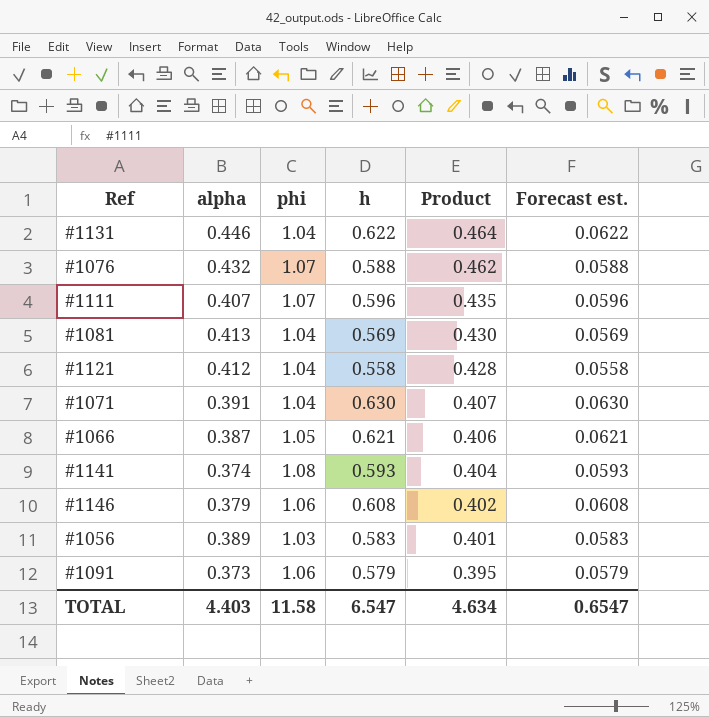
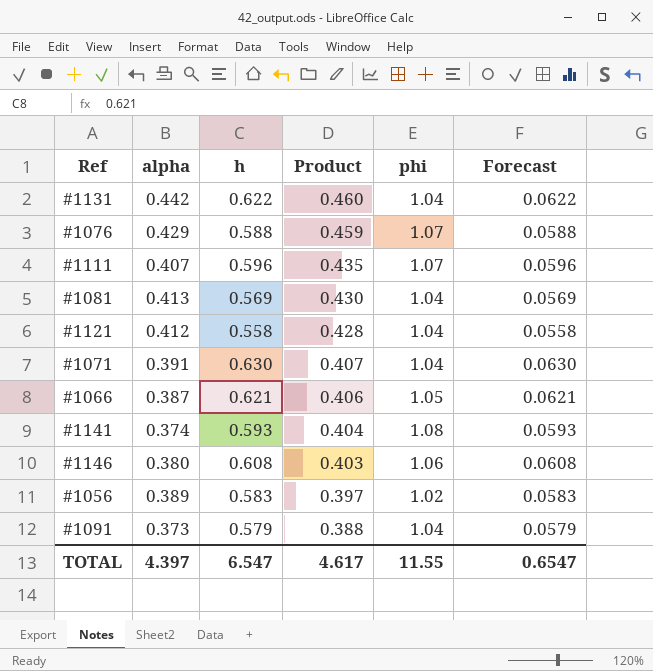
column phi | position: 3 -> 5
column name: Forecast est. -> Forecast
#1131 | alpha: 0.446 -> 0.442
#1131 | Product: 0.464 -> 0.460
#1076 | alpha: 0.432 -> 0.429
#1076 | Product: 0.462 -> 0.459
#1146 | alpha: 0.379 -> 0.380
#1146 | Product: 0.402 -> 0.403
#1056 | Product: 0.401 -> 0.397
#1056 | phi: 1.03 -> 1.02
#1091 | Product: 0.395 -> 0.388
#1091 | phi: 1.06 -> 1.04
TOTAL | alpha: 4.403 -> 4.397
TOTAL | Product: 4.634 -> 4.617
TOTAL | phi: 11.58 -> 11.55

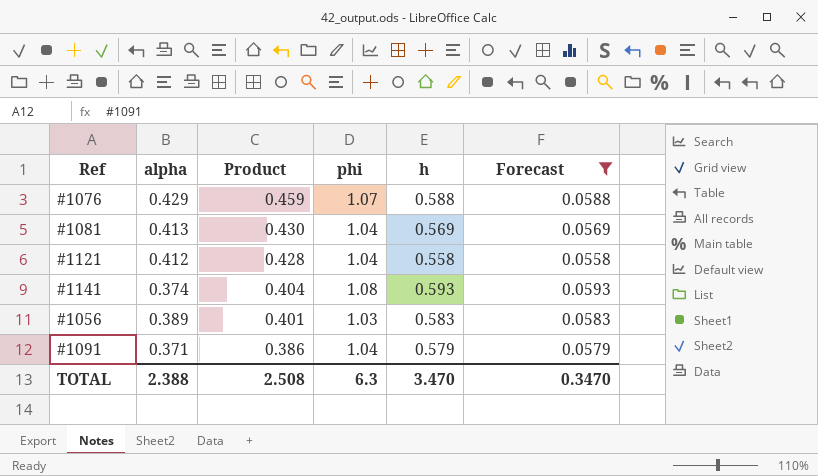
filter: none -> Forecast <= 0.0593
column h | position: 3 -> 5
#1056 | Product: 0.397 -> 0.401
#1056 | phi: 1.02 -> 1.03
#1091 | alpha: 0.373 -> 0.371
#1091 | Product: 0.388 -> 0.386
TOTAL | alpha: 4.397 -> 2.388
TOTAL | Product: 4.617 -> 2.508
TOTAL | phi: 11.55 -> 6.3
TOTAL | h: 6.547 -> 3.470
TOTAL | Forecast: 0.6547 -> 0.3470

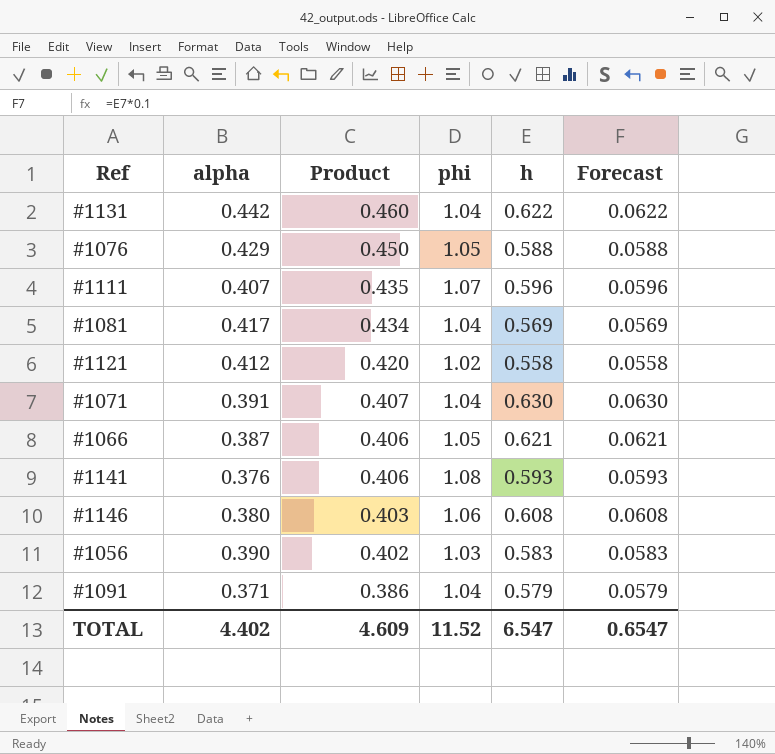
filter: Forecast <= 0.0593 -> none
#1076 | Product: 0.459 -> 0.450
#1076 | phi: 1.07 -> 1.05
#1081 | alpha: 0.413 -> 0.417
#1081 | Product: 0.430 -> 0.434
#1121 | Product: 0.428 -> 0.420
#1121 | phi: 1.04 -> 1.02
#1141 | alpha: 0.374 -> 0.376
#1141 | Product: 0.404 -> 0.406
#1056 | alpha: 0.389 -> 0.390
#1056 | Product: 0.401 -> 0.402
TOTAL | alpha: 2.388 -> 4.402
TOTAL | Product: 2.508 -> 4.609
TOTAL | phi: 6.3 -> 11.52
TOTAL | h: 3.470 -> 6.547
TOTAL | Forecast: 0.3470 -> 0.6547

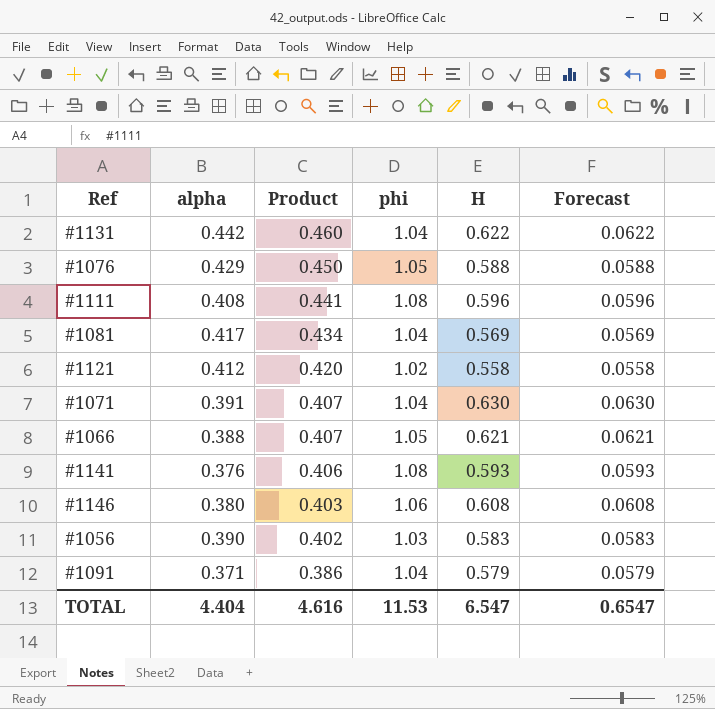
column name: h -> H
#1111 | alpha: 0.407 -> 0.408
#1111 | Product: 0.435 -> 0.441
#1111 | phi: 1.07 -> 1.08
#1066 | alpha: 0.387 -> 0.388
#1066 | Product: 0.406 -> 0.407
TOTAL | alpha: 4.402 -> 4.404
TOTAL | Product: 4.609 -> 4.616
TOTAL | phi: 11.52 -> 11.53

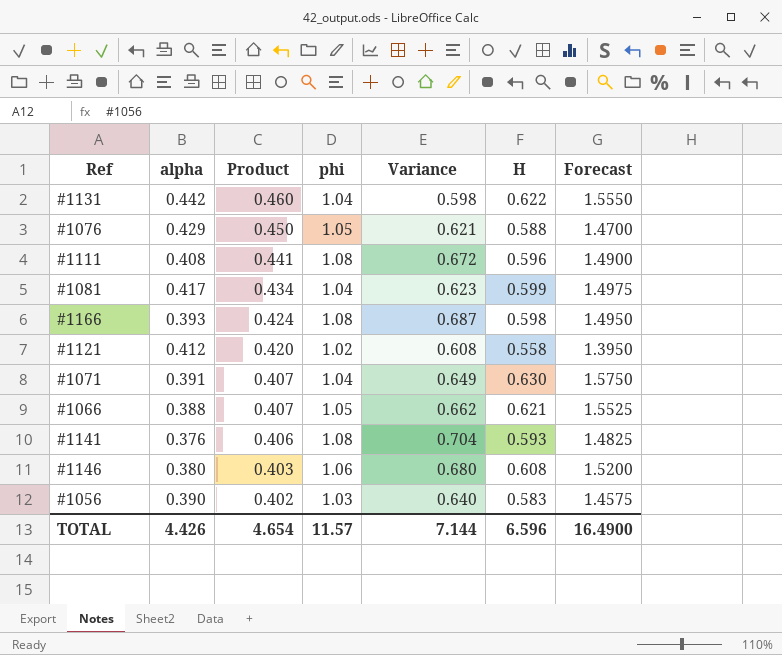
column Variance | formula: none -> [phi] - [alpha]
column Forecast | formula: [H] * 0.1 -> [H] * 2.5
row #1091: 0.371 | 0.386 | 1.04 | 0.579 | 0.0579 -> none
#1081 | H: 0.569 -> 0.599
row #1166: none -> 0.393 | 0.424 | 1.08 | 0.687 | 0.598 | 1.4950
TOTAL | alpha: 4.404 -> 4.426
TOTAL | Product: 4.616 -> 4.654
TOTAL | phi: 11.53 -> 11.57
TOTAL | H: 6.547 -> 6.596
TOTAL | Forecast: 0.6547 -> 16.4900

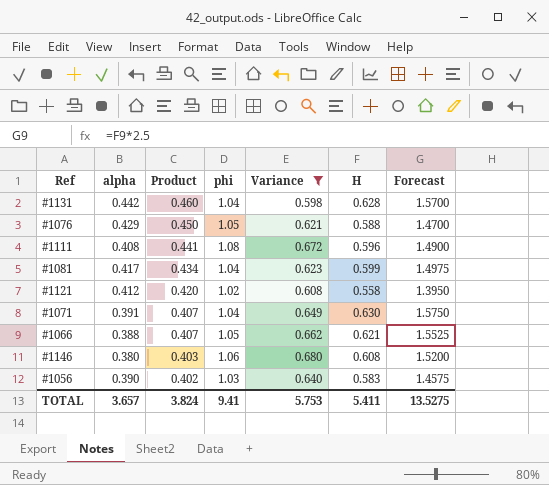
filter: none -> Variance <= 0.680
#1131 | H: 0.622 -> 0.628
#1131 | Forecast: 1.5550 -> 1.5700
TOTAL | alpha: 4.426 -> 3.657
TOTAL | Product: 4.654 -> 3.824
TOTAL | phi: 11.57 -> 9.41
TOTAL | Variance: 7.144 -> 5.753
TOTAL | H: 6.596 -> 5.411
TOTAL | Forecast: 16.4900 -> 13.5275

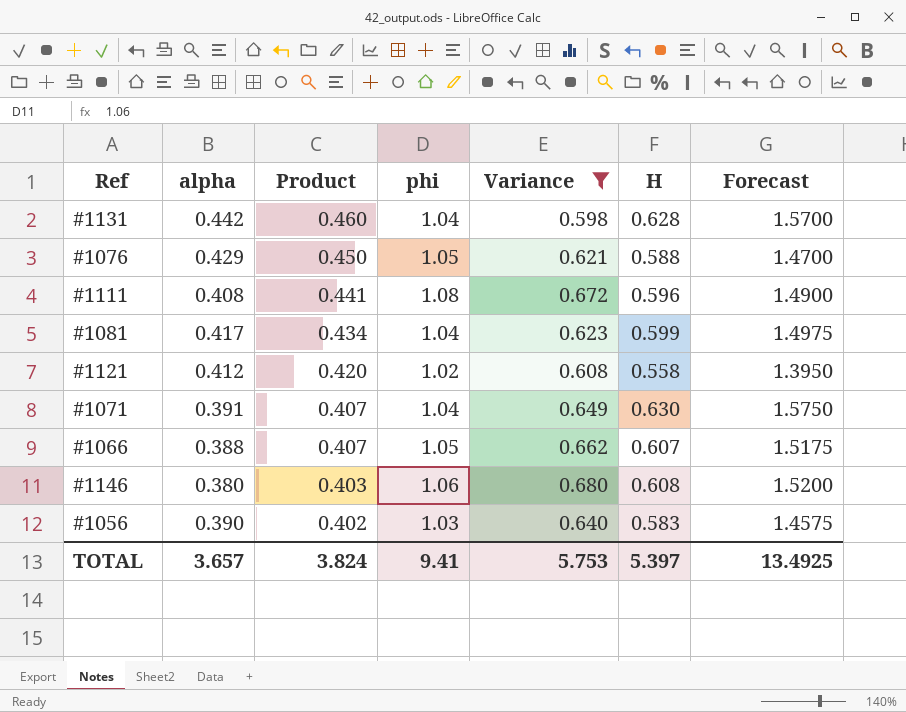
#1066 | H: 0.621 -> 0.607
#1066 | Forecast: 1.5525 -> 1.5175
TOTAL | H: 5.411 -> 5.397
TOTAL | Forecast: 13.5275 -> 13.4925

